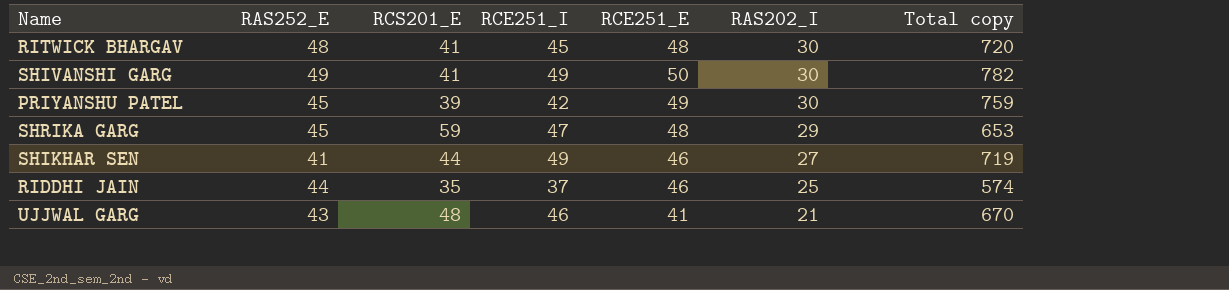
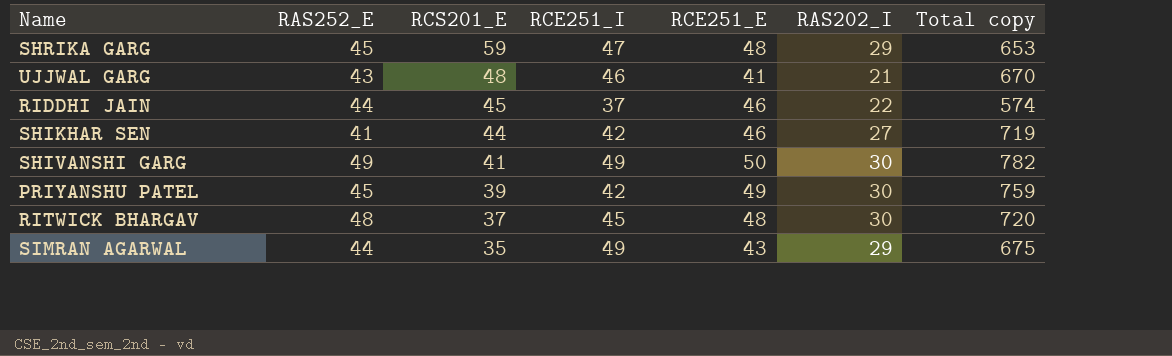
row order: RAS202_I descending -> RCS201_E descending
RIDDHI JAIN | RCS201_E: 35 -> 45
RIDDHI JAIN | RAS202_I: 25 -> 22
SHIKHAR SEN | RCE251_I: 49 -> 42
RITWICK BHARGAV | RCS201_E: 41 -> 37
row SIMRAN AGARWAL: none -> 44 | 35 | 49 | 43 | 29 | 675

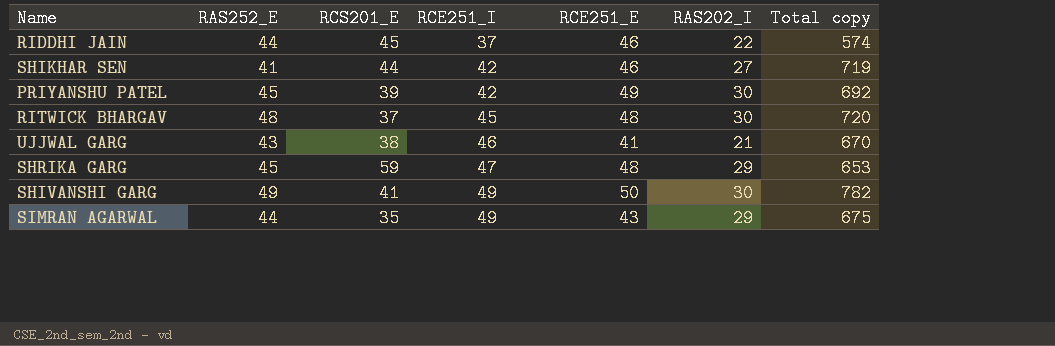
row order: RCS201_E descending -> RCE251_I ascending
PRIYANSHU PATEL | Total copy: 759 -> 692
UJJWAL GARG | RCS201_E: 48 -> 38

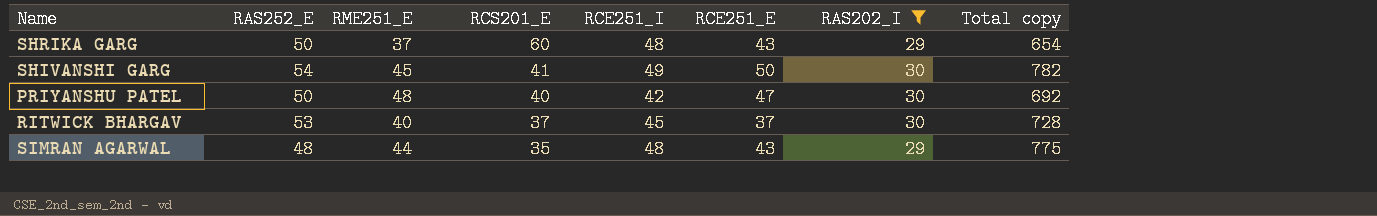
filter: none -> RAS202_I >= 29
row order: RCE251_I ascending -> RCS201_E descending
column RME251_E | position: none -> 3
SHRIKA GARG | RAS252_E: 45 -> 50
SHRIKA GARG | RCS201_E: 59 -> 60
SHRIKA GARG | RCE251_I: 47 -> 48
SHRIKA GARG | RCE251_E: 48 -> 43
SHRIKA GARG | Total copy: 653 -> 654
SHIVANSHI GARG | RAS252_E: 49 -> 54
PRIYANSHU PATEL | RAS252_E: 45 -> 50
PRIYANSHU PATEL | RCS201_E: 39 -> 40
PRIYANSHU PATEL | RCE251_E: 49 -> 47
RITWICK BHARGAV | RAS252_E: 48 -> 53
RITWICK BHARGAV | RCE251_E: 48 -> 37
RITWICK BHARGAV | Total copy: 720 -> 728
SIMRAN AGARWAL | RAS252_E: 44 -> 48
SIMRAN AGARWAL | RCE251_I: 49 -> 48
SIMRAN AGARWAL | Total copy: 675 -> 775

